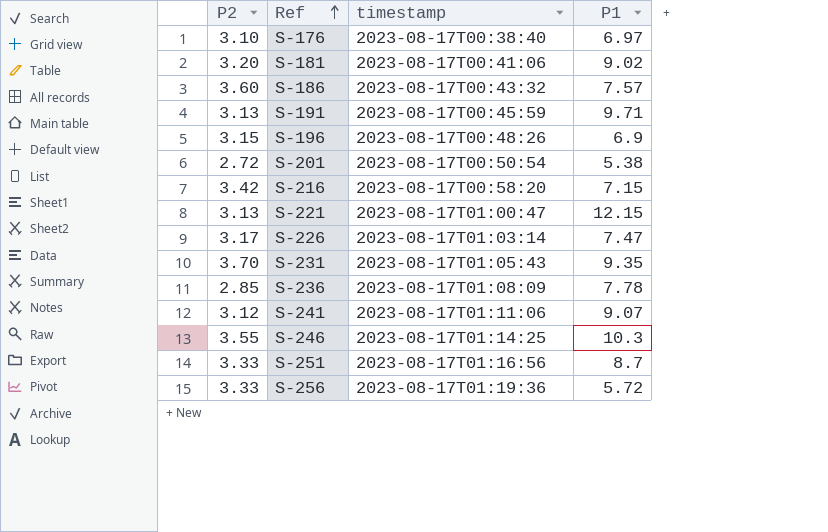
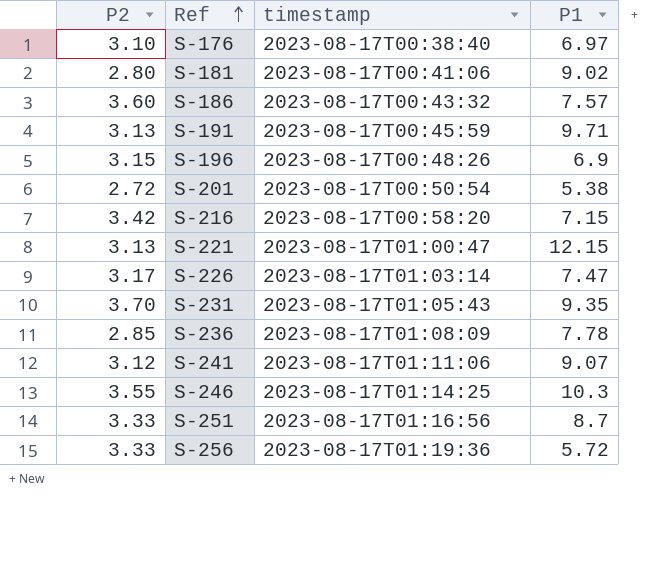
S-181 | P2: 3.20 -> 2.80

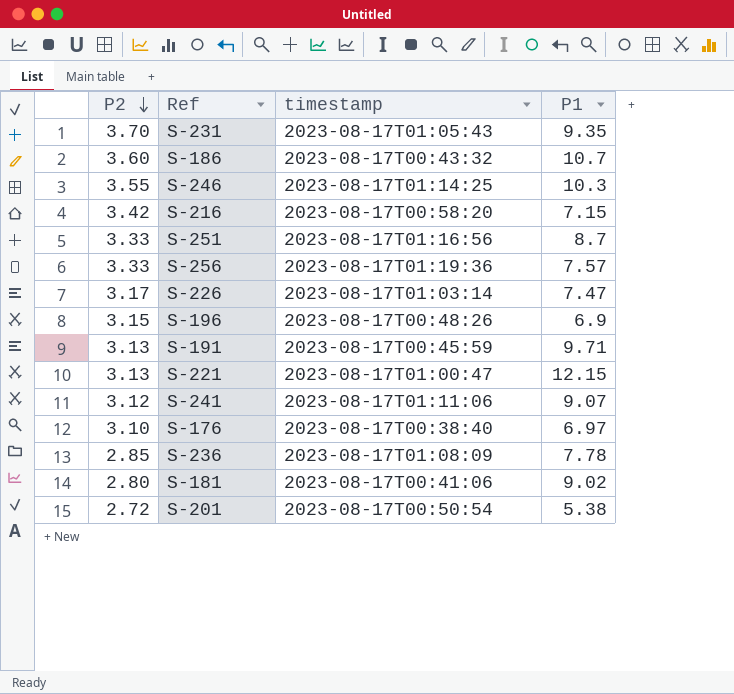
row order: Ref ascending -> P2 descending
S-186 | P1: 7.57 -> 10.7
S-256 | P1: 5.72 -> 7.57

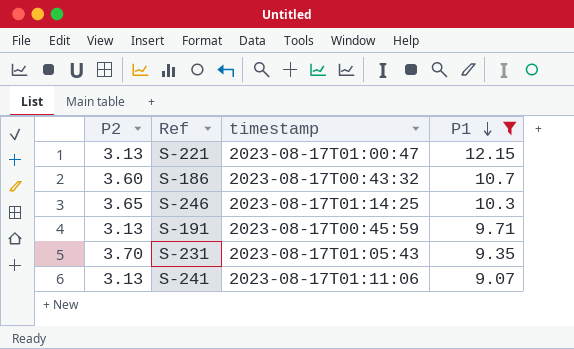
filter: none -> P1 >= 9.07
row order: P2 descending -> P1 descending
S-246 | P2: 3.55 -> 3.65
S-241 | P2: 3.12 -> 3.13

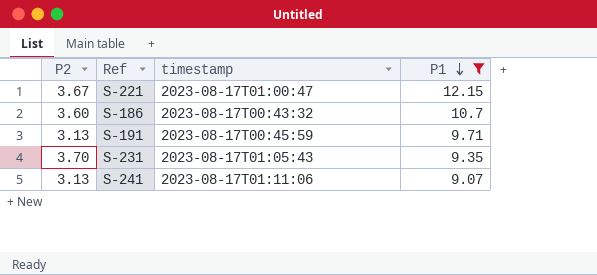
row S-246: 3.65 | 2023-08-17T01:14:25 | 10.3 -> none
S-221 | P2: 3.13 -> 3.67

